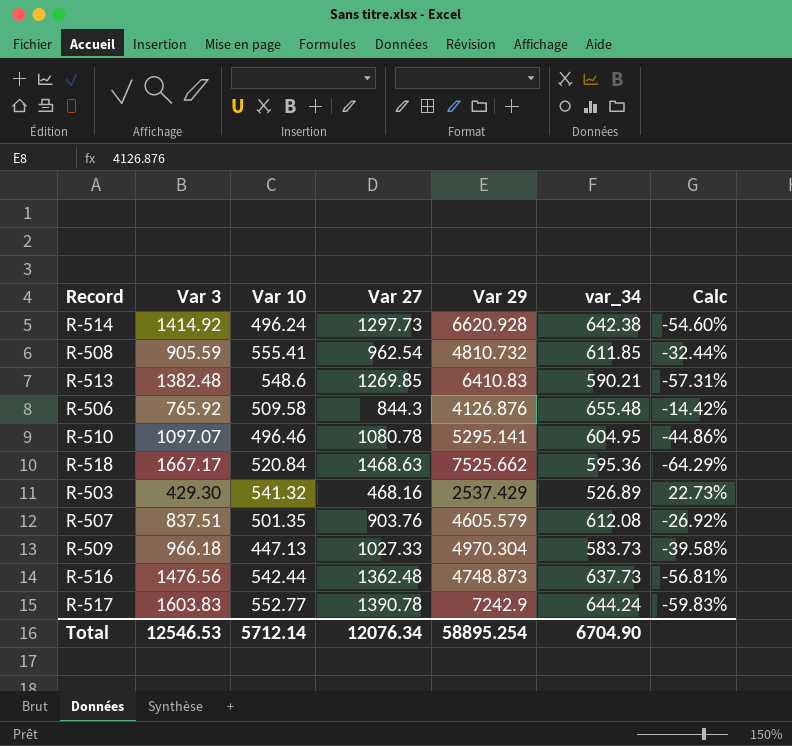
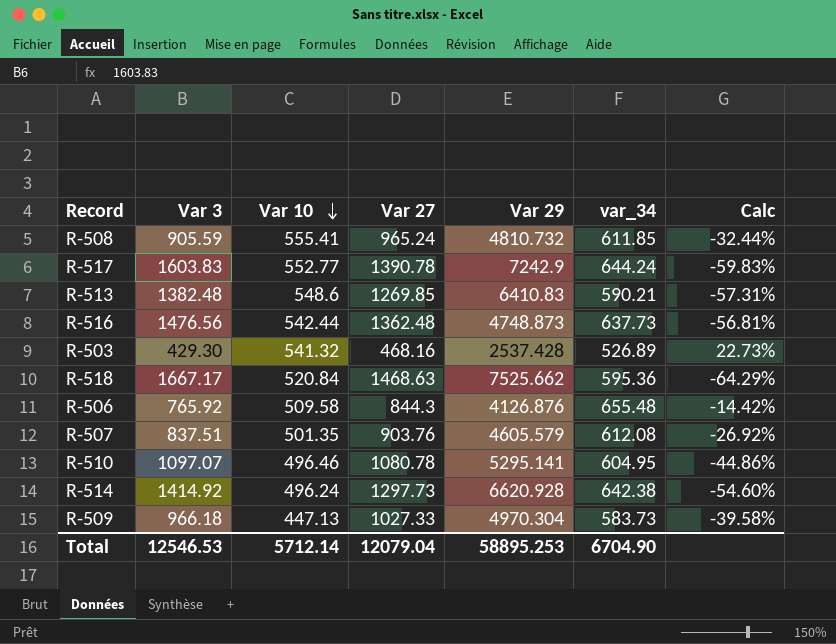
row order: none -> Var 10 descending
R-508 | Var 27: 962.54 -> 965.24
R-503 | Var 29: 2537.429 -> 2537.428
Total | Var 27: 12076.34 -> 12079.04
Total | Var 29: 58895.254 -> 58895.253

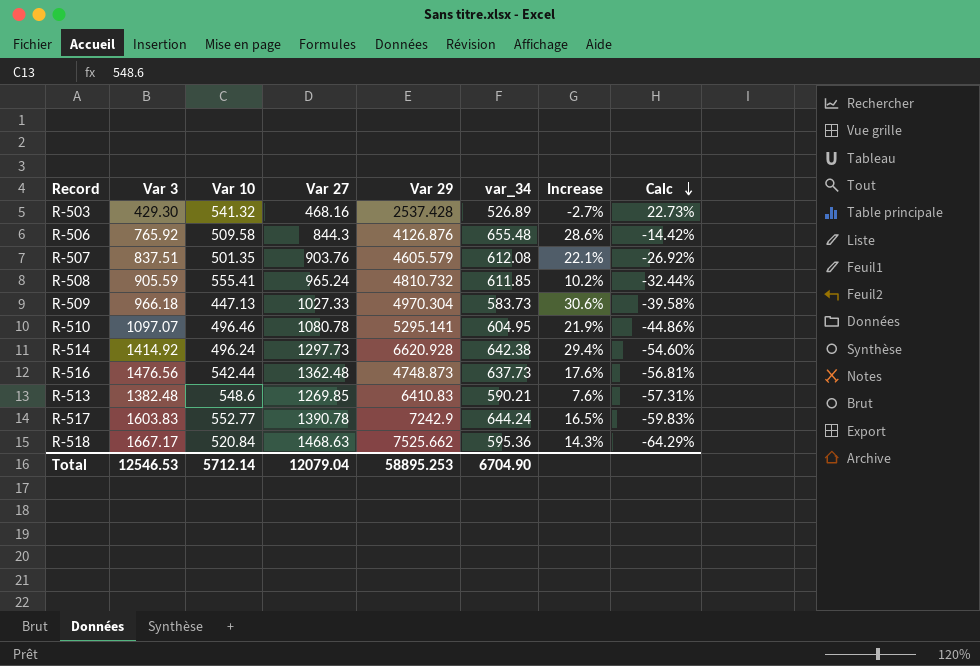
row order: Var 10 descending -> Calc descending
column Increase | formula: none -> ([var_34] - [Var 10]) / [Var 10]

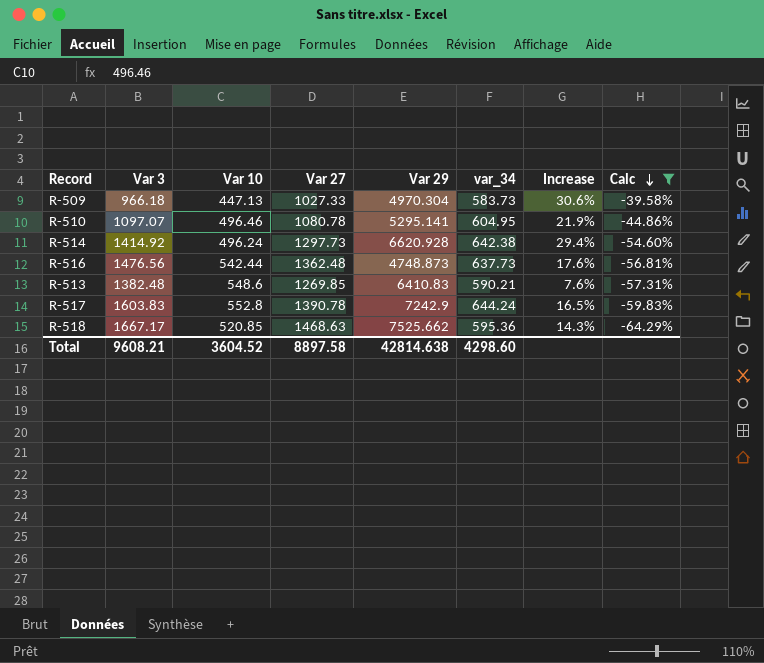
filter: none -> Calc <= -39.58%
R-517 | Var 10: 552.77 -> 552.8
R-518 | Var 10: 520.84 -> 520.85
Total | Var 3: 12546.53 -> 9608.21
Total | Var 10: 5712.14 -> 3604.52
Total | Var 27: 12079.04 -> 8897.58
Total | Var 29: 58895.253 -> 42814.638
Total | var_34: 6704.90 -> 4298.60

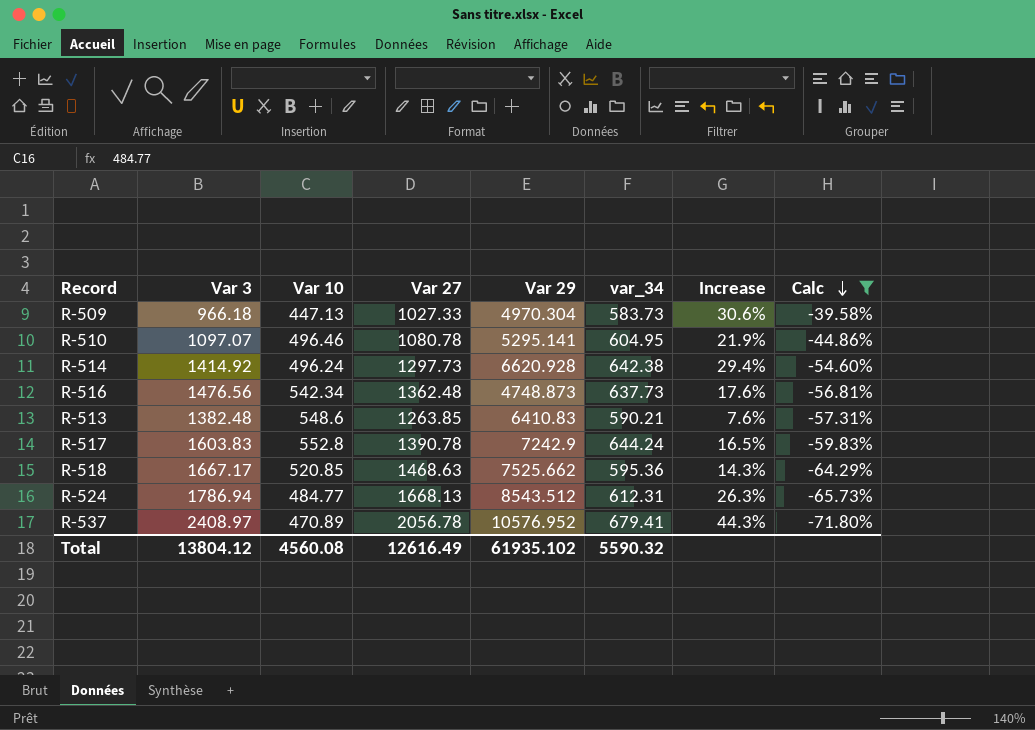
R-516 | Var 10: 542.44 -> 542.34
R-513 | Var 27: 1269.85 -> 1263.85
row R-524: none -> 1786.94 | 484.77 | 1668.13 | 8543.512 | 612.31 | 26.3% | -65.73%
row R-537: none -> 2408.97 | 470.89 | 2056.78 | 10576.952 | 679.41 | 44.3% | -71.80%
Total | Var 3: 9608.21 -> 13804.12
Total | Var 10: 3604.52 -> 4560.08
Total | Var 27: 8897.58 -> 12616.49
Total | Var 29: 42814.638 -> 61935.102
Total | var_34: 4298.60 -> 5590.32

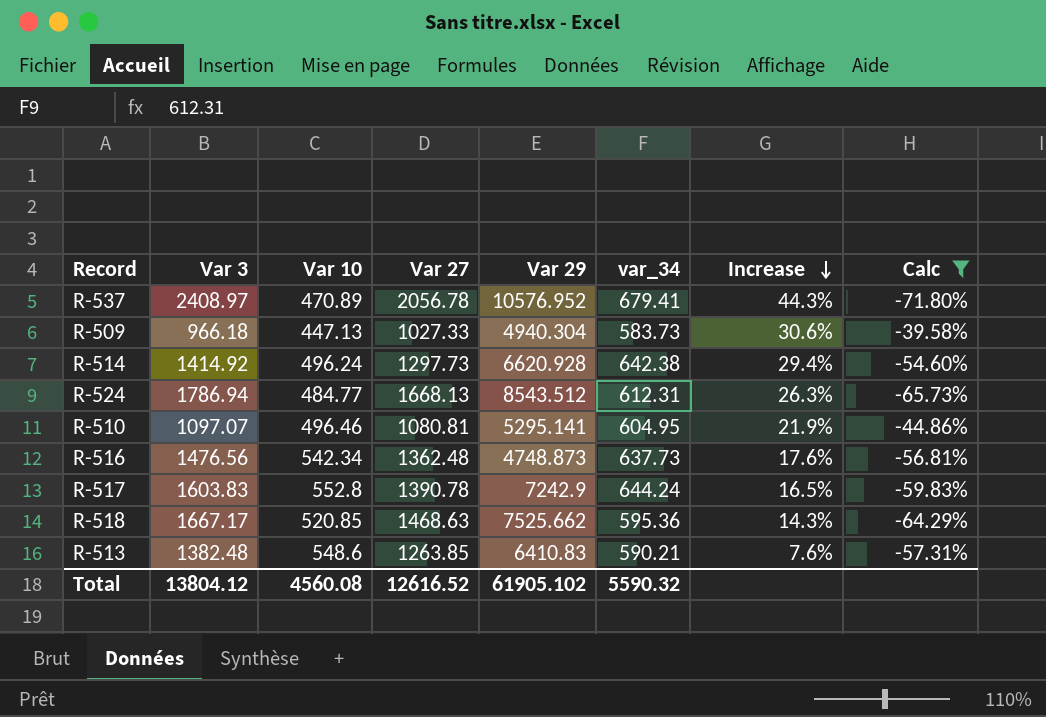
row order: Calc descending -> Increase descending
R-509 | Var 29: 4970.304 -> 4940.304
R-510 | Var 27: 1080.78 -> 1080.81
Total | Var 27: 12616.49 -> 12616.52
Total | Var 29: 61935.102 -> 61905.102

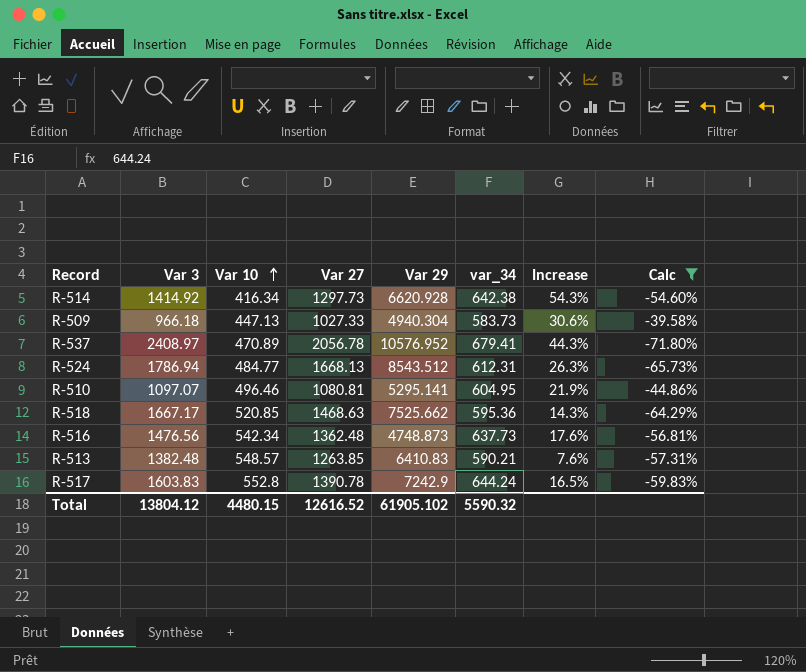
row order: Increase descending -> Var 10 ascending
R-514 | Var 10: 496.24 -> 416.34
R-514 | Increase: 29.4% -> 54.3%
R-513 | Var 10: 548.6 -> 548.57
Total | Var 10: 4560.08 -> 4480.15

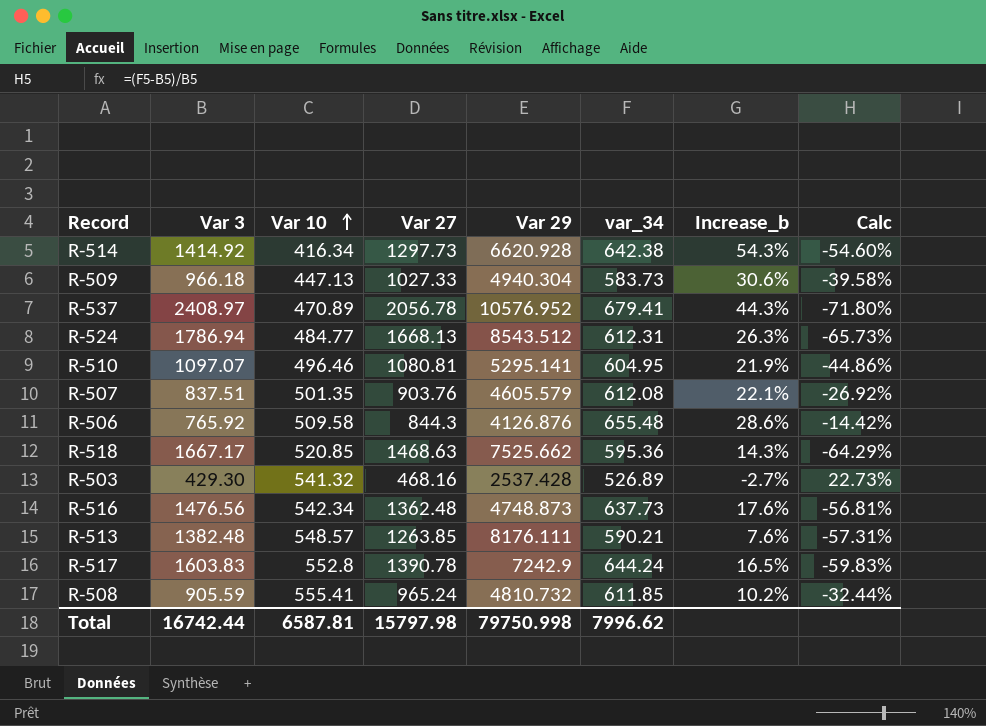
filter: Calc <= -39.58% -> none
column name: Increase -> Increase_b
R-513 | Var 29: 6410.83 -> 8176.111
Total | Var 3: 13804.12 -> 16742.44
Total | Var 10: 4480.15 -> 6587.81
Total | Var 27: 12616.52 -> 15797.98
Total | Var 29: 61905.102 -> 79750.998
Total | var_34: 5590.32 -> 7996.62

